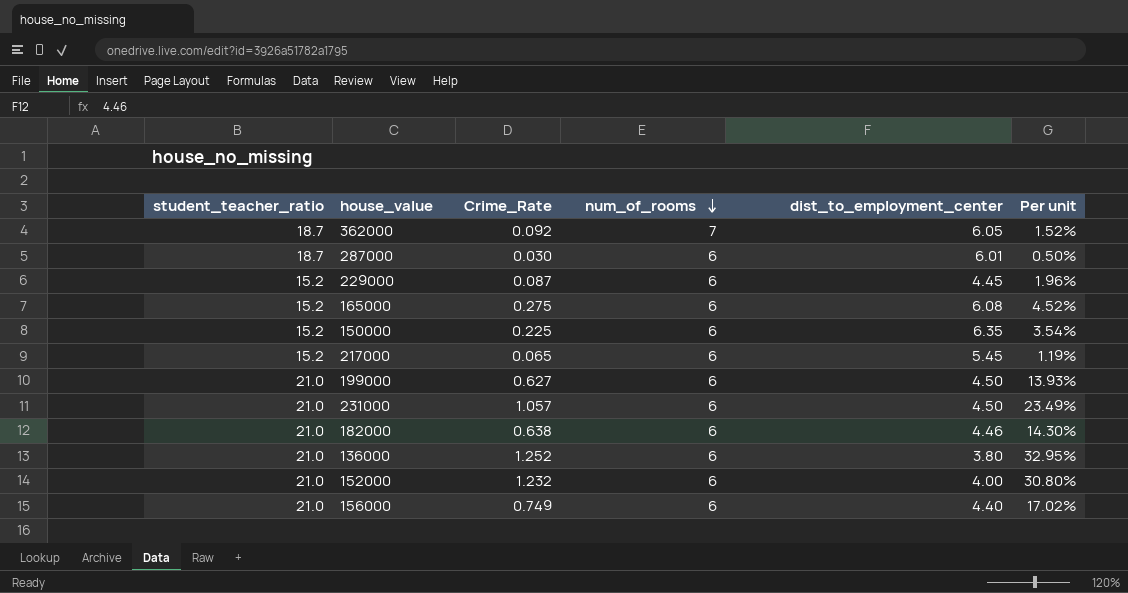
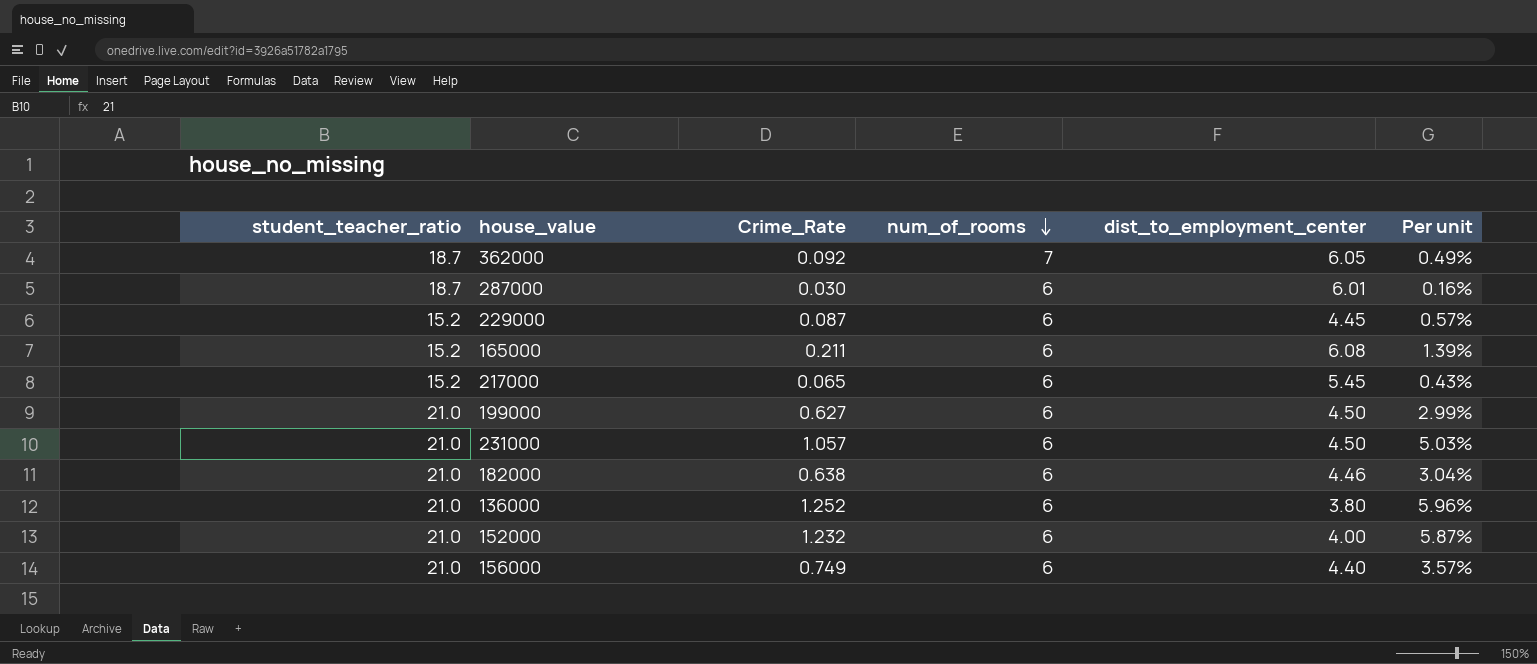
column Per unit | formula: [Crime_Rate] / [dist_to_employment_center] -> [Crime_Rate] / [student_teacher_ratio]
row 150000: 15.2 | 0.225 | 6 | 6.35 | 3.54% -> none
165000 | Crime_Rate: 0.275 -> 0.211

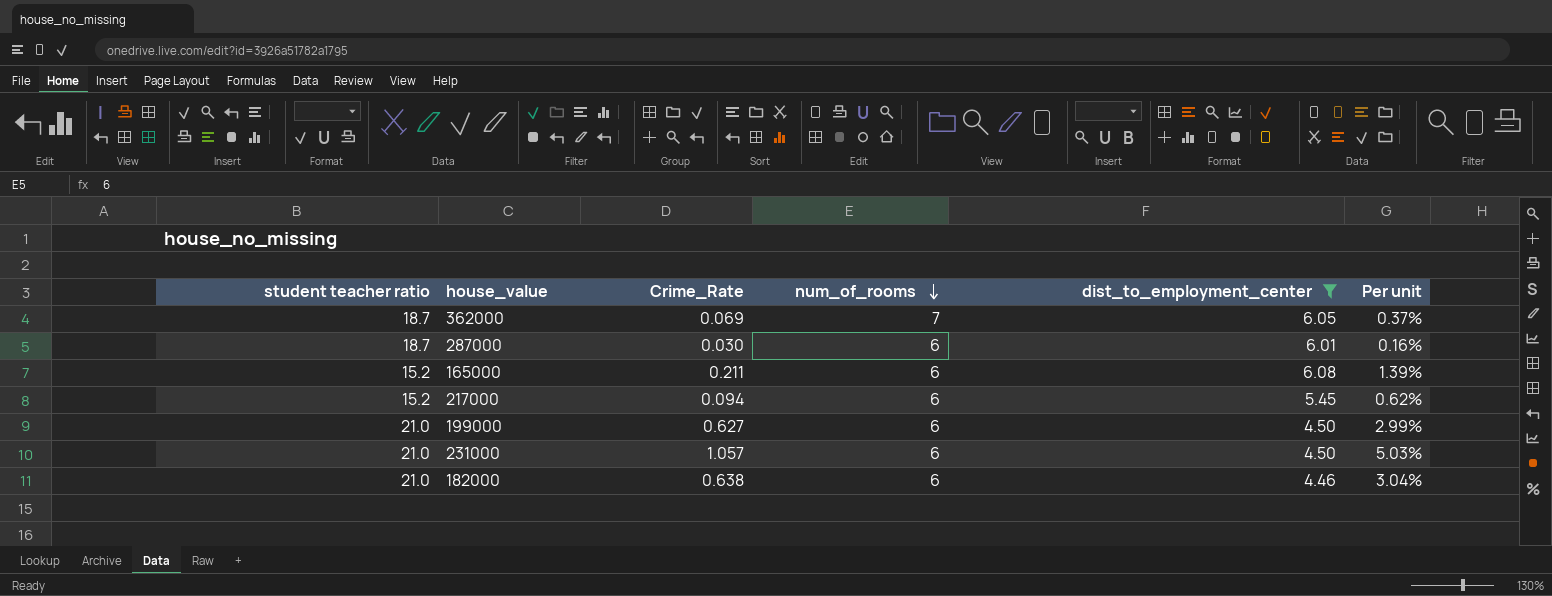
filter: none -> dist_to_employment_center >= 4.46
column name: student_teacher_ratio -> student teacher ratio
362000 | Crime_Rate: 0.092 -> 0.069
362000 | Per unit: 0.49% -> 0.37%
217000 | Crime_Rate: 0.065 -> 0.094
217000 | Per unit: 0.43% -> 0.62%

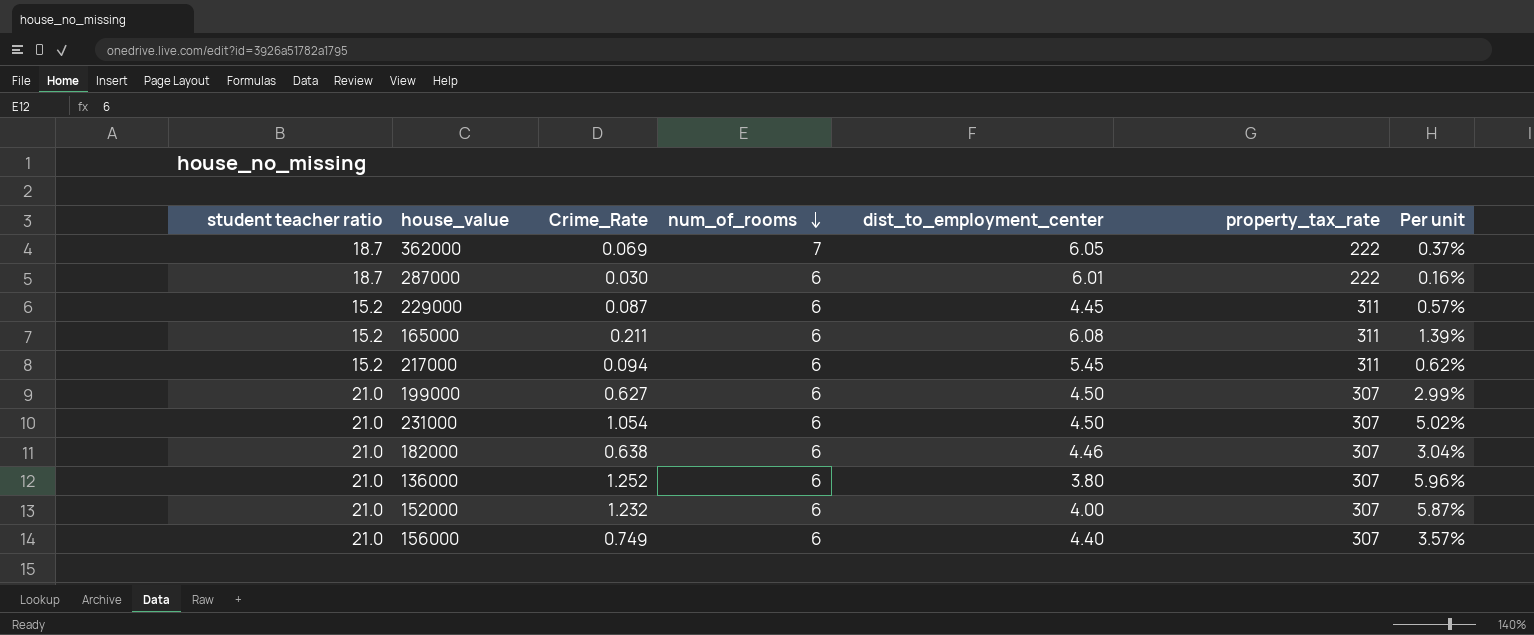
filter: dist_to_employment_center >= 4.46 -> none
column property_tax_rate | position: none -> 6
231000 | Crime_Rate: 1.057 -> 1.054
231000 | Per unit: 5.03% -> 5.02%

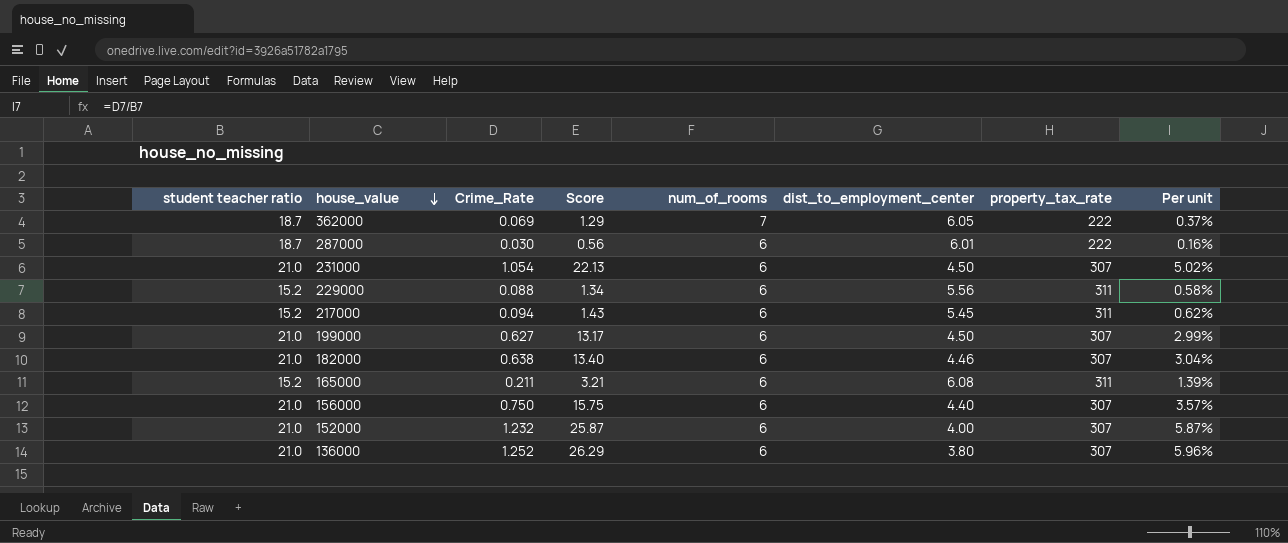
row order: num_of_rooms descending -> house_value descending
column Score | formula: none -> [student teacher ratio] * [Crime_Rate]
229000 | Crime_Rate: 0.087 -> 0.088
229000 | dist_to_employment_center: 4.45 -> 5.56
229000 | Per unit: 0.57% -> 0.58%
156000 | Crime_Rate: 0.749 -> 0.750

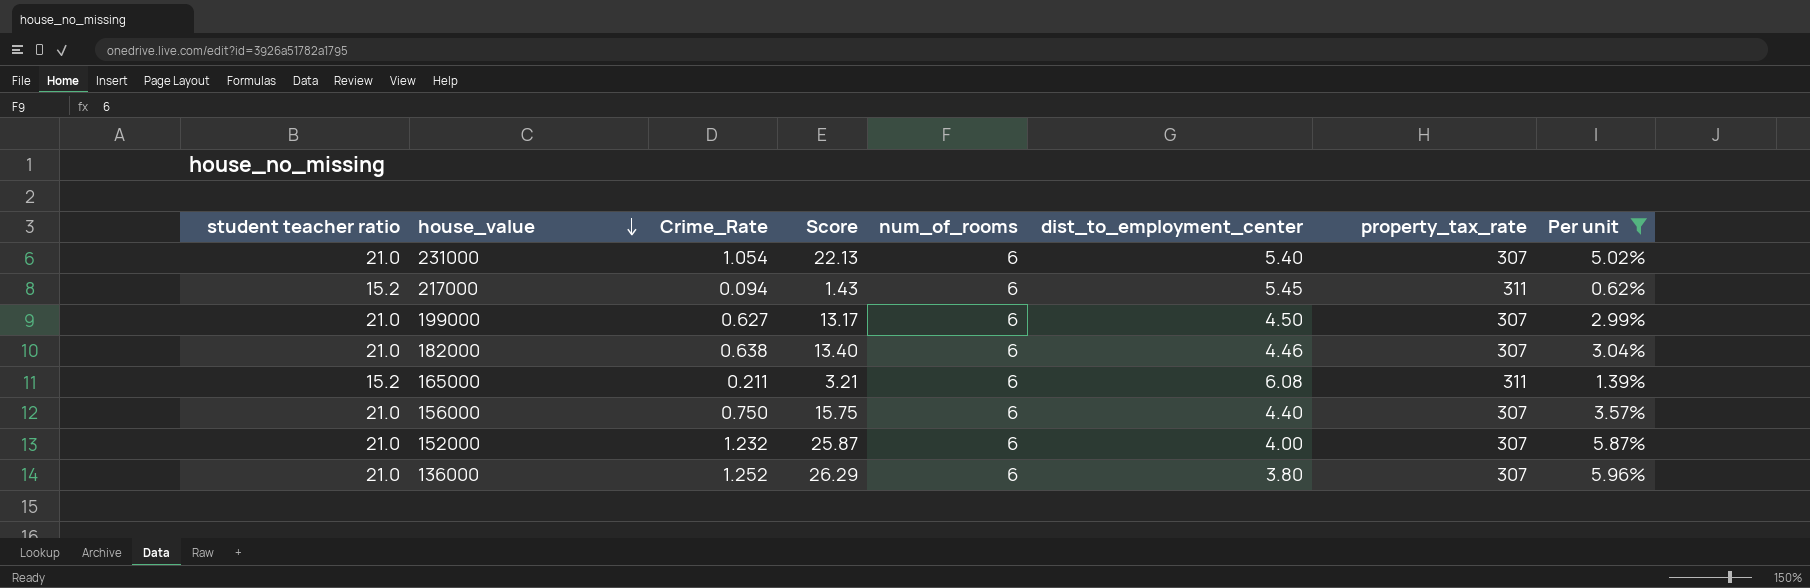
filter: none -> Per unit >= 0.62%
231000 | dist_to_employment_center: 4.50 -> 5.40

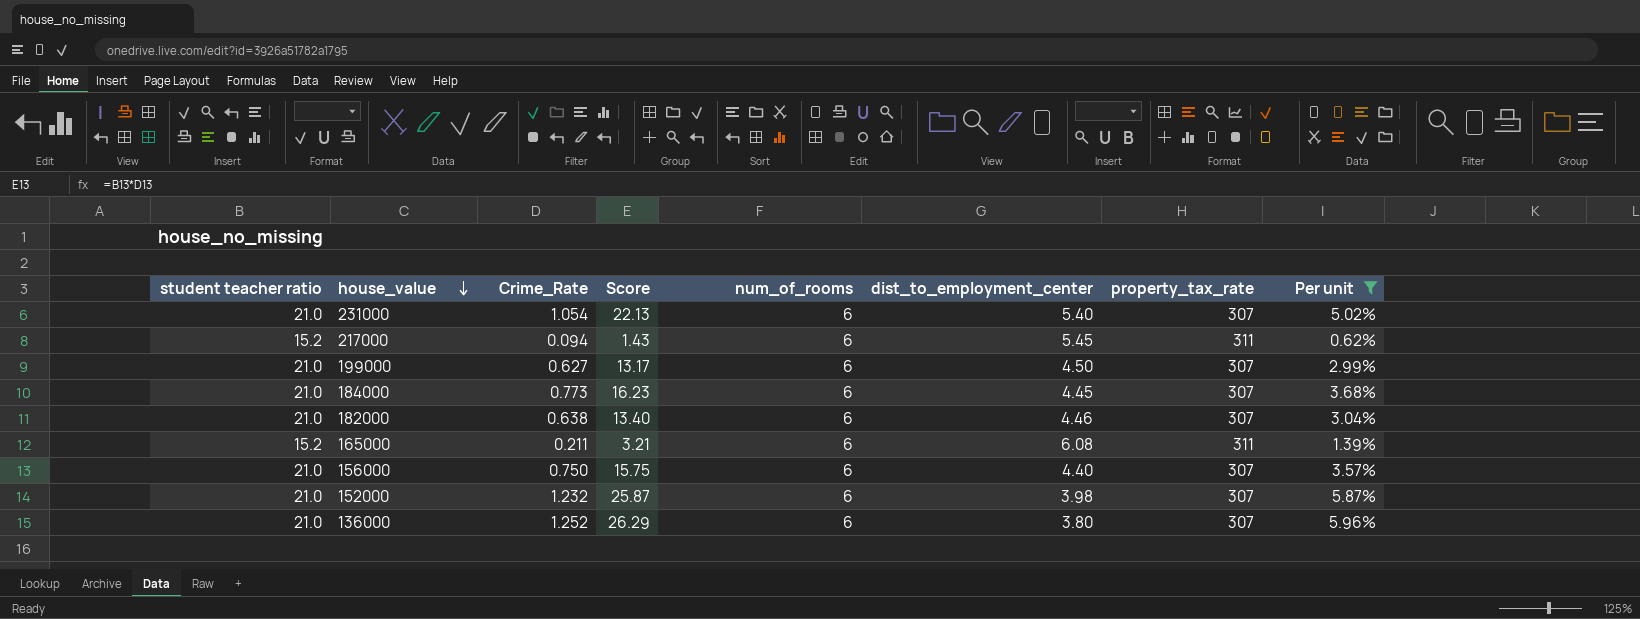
row 184000: none -> 21.0 | 0.773 | 16.23 | 6 | 4.45 | 307 | 3.68%
152000 | dist_to_employment_center: 4.00 -> 3.98

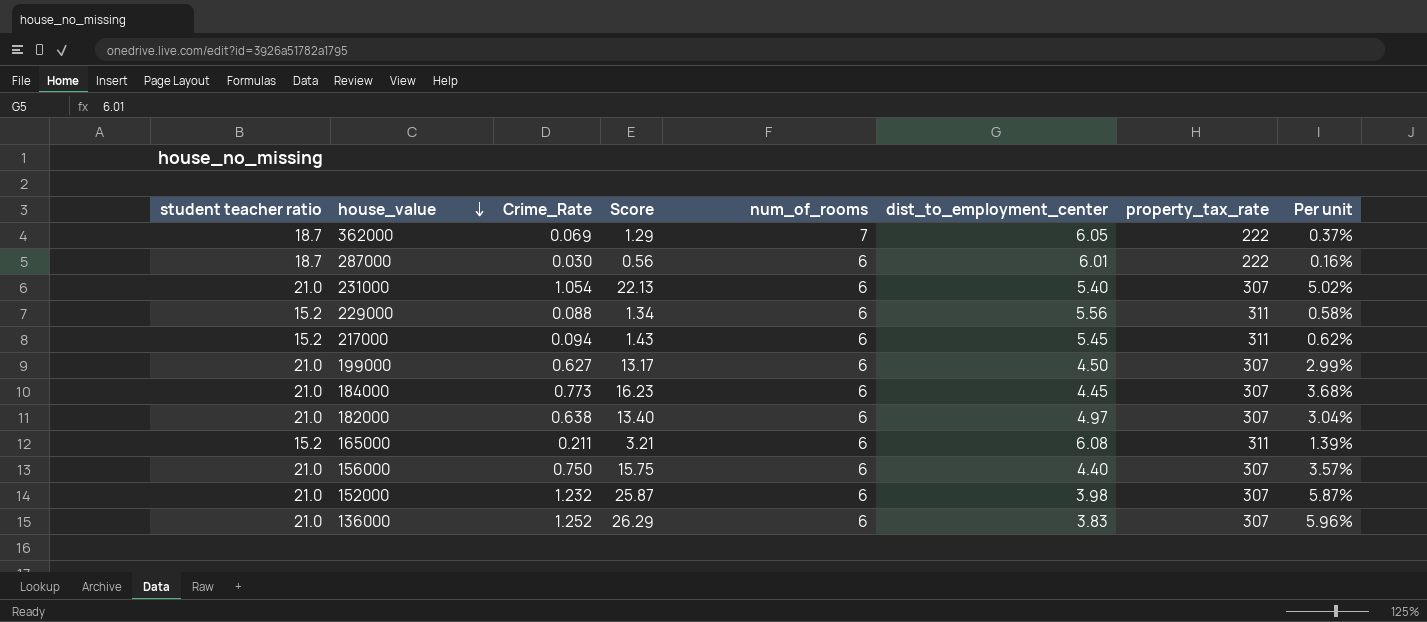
filter: Per unit >= 0.62% -> none
182000 | dist_to_employment_center: 4.46 -> 4.97
136000 | dist_to_employment_center: 3.80 -> 3.83

